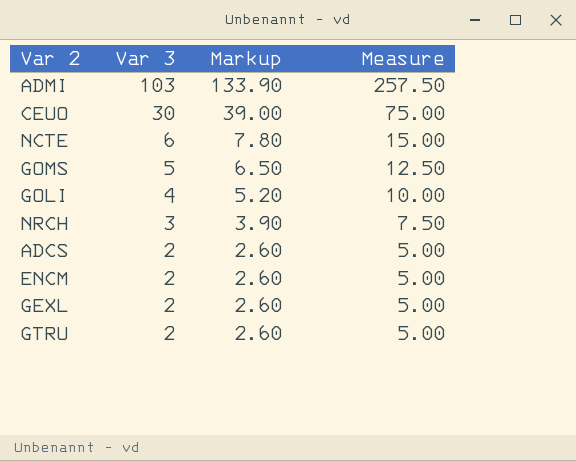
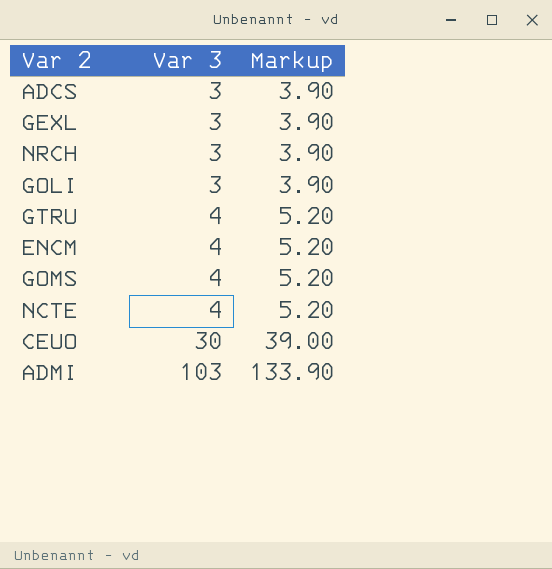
row order: Var 3 descending -> Var 3 ascending
column Measure | formula: [Var 3] * 2.5 -> none
ADCS | Var 3: 2 -> 3
ADCS | Markup: 2.60 -> 3.90
GEXL | Var 3: 2 -> 3
GEXL | Markup: 2.60 -> 3.90
GOLI | Var 3: 4 -> 3
GOLI | Markup: 5.20 -> 3.90
GTRU | Var 3: 2 -> 4
GTRU | Markup: 2.60 -> 5.20
ENCM | Var 3: 2 -> 4
ENCM | Markup: 2.60 -> 5.20
GOMS | Var 3: 5 -> 4
GOMS | Markup: 6.50 -> 5.20
NCTE | Var 3: 6 -> 4
NCTE | Markup: 7.80 -> 5.20

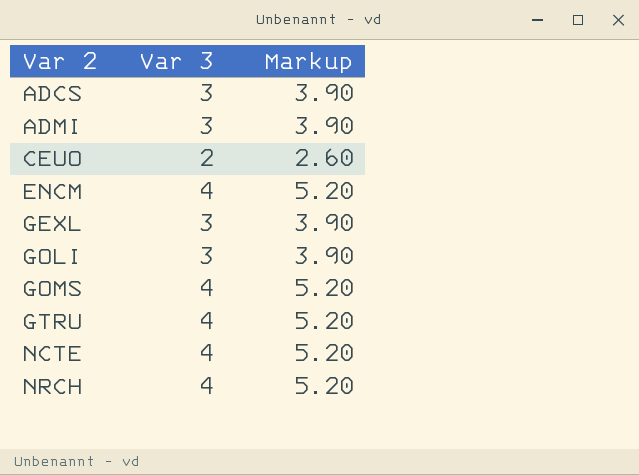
row order: Var 3 ascending -> Var 2 ascending
ADMI | Var 3: 103 -> 3
ADMI | Markup: 133.90 -> 3.90
CEUO | Var 3: 30 -> 2
CEUO | Markup: 39.00 -> 2.60
NRCH | Var 3: 3 -> 4
NRCH | Markup: 3.90 -> 5.20

